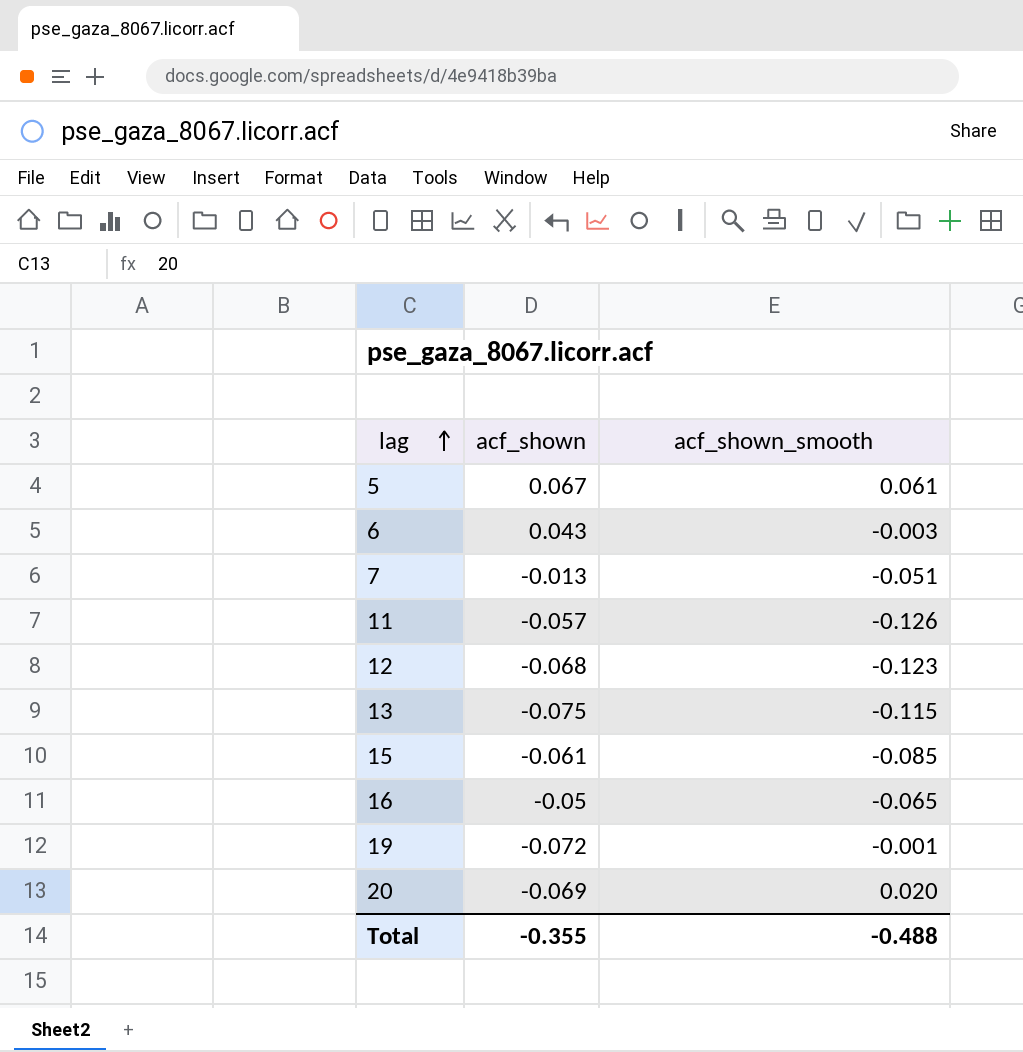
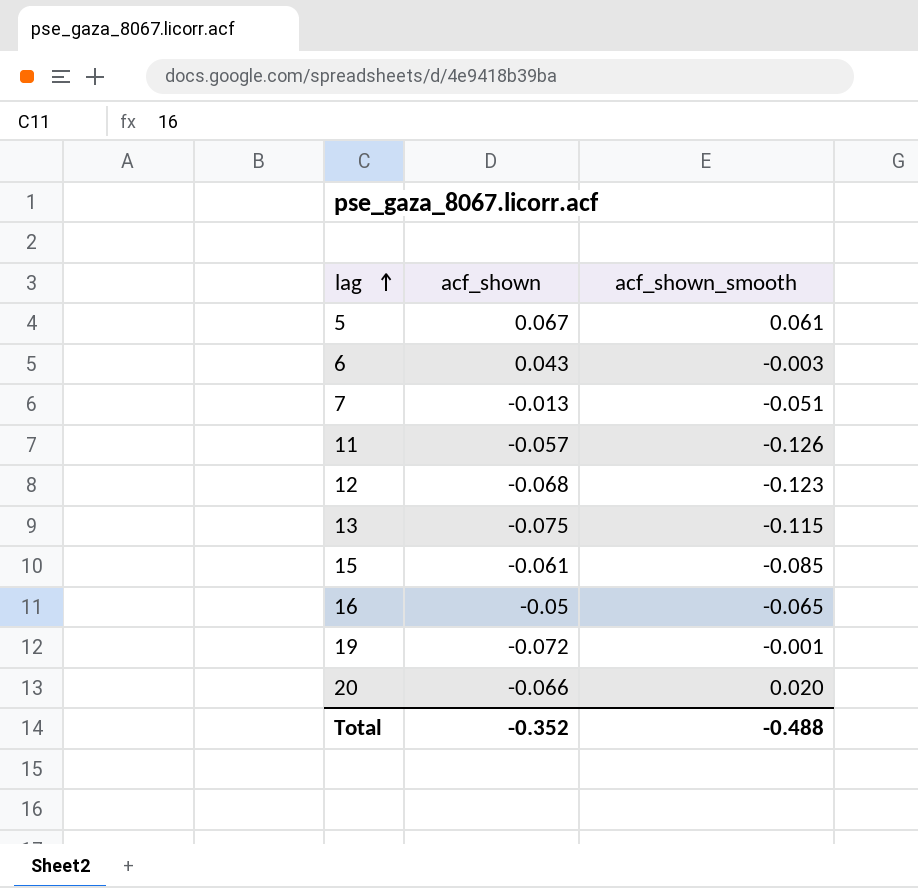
20 | acf_shown: -0.069 -> -0.066
Total | acf_shown: -0.355 -> -0.352

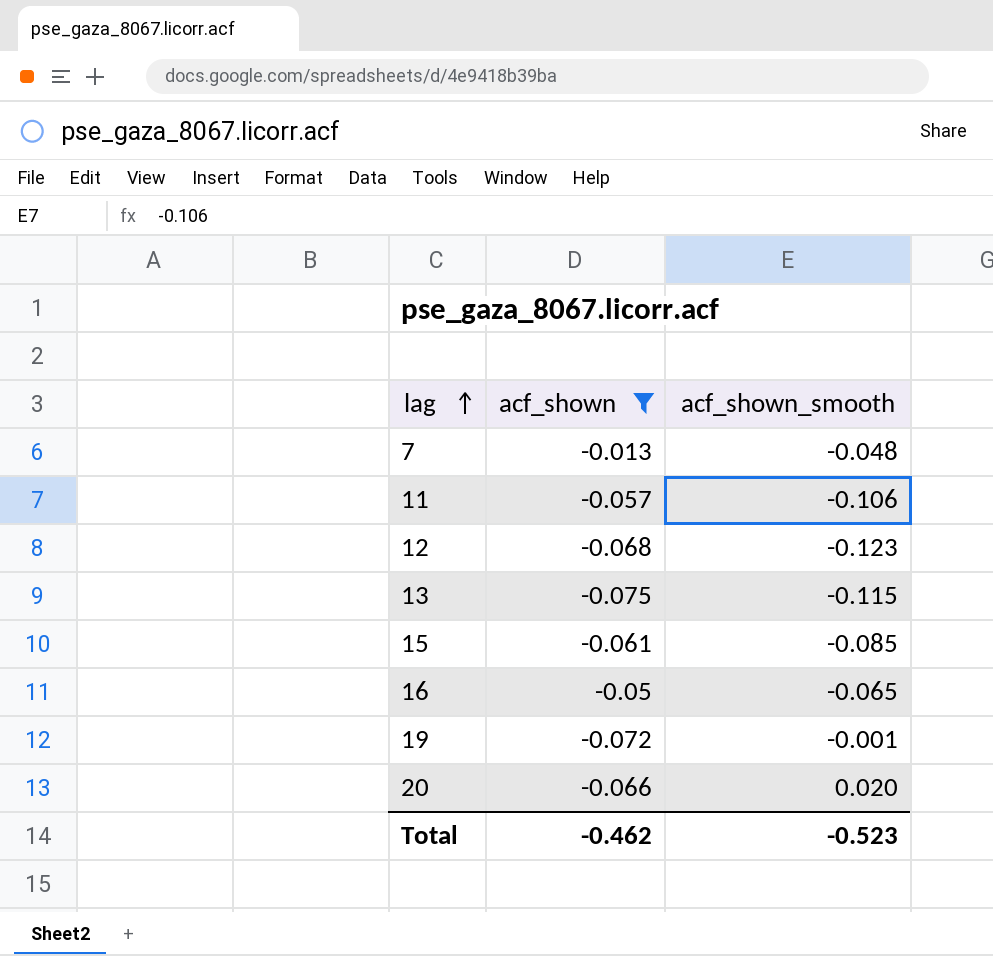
filter: none -> acf_shown <= -0.013
7 | acf_shown_smooth: -0.051 -> -0.048
11 | acf_shown_smooth: -0.126 -> -0.106
Total | acf_shown: -0.352 -> -0.462
Total | acf_shown_smooth: -0.488 -> -0.523

